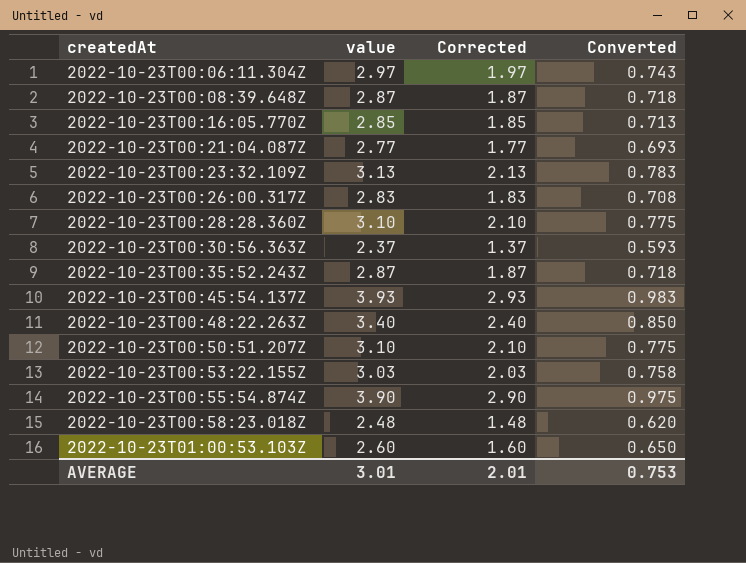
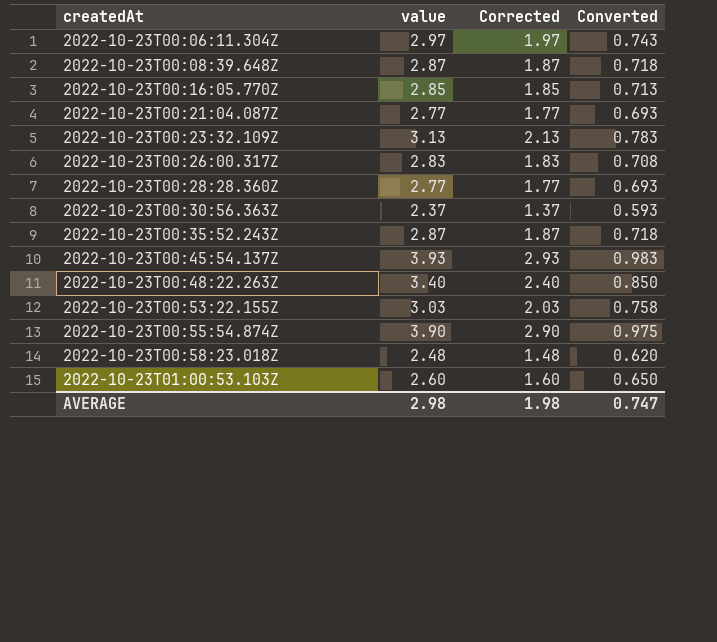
row 2022-10-23T00:50:51.207Z: 3.10 | 2.10 | 0.775 -> none
2022-10-23T00:28:28.360Z | value: 3.10 -> 2.77
2022-10-23T00:28:28.360Z | Corrected: 2.10 -> 1.77
2022-10-23T00:28:28.360Z | Converted: 0.775 -> 0.693
AVERAGE | value: 3.01 -> 2.98
AVERAGE | Corrected: 2.01 -> 1.98
AVERAGE | Converted: 0.753 -> 0.747

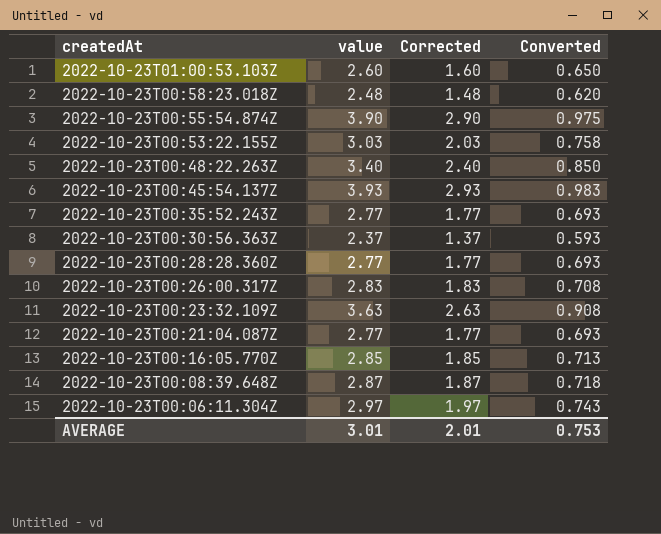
row order: createdAt ascending -> createdAt descending
2022-10-23T00:35:52.243Z | value: 2.87 -> 2.77
2022-10-23T00:35:52.243Z | Corrected: 1.87 -> 1.77
2022-10-23T00:35:52.243Z | Converted: 0.718 -> 0.693
2022-10-23T00:23:32.109Z | value: 3.13 -> 3.63
2022-10-23T00:23:32.109Z | Corrected: 2.13 -> 2.63
2022-10-23T00:23:32.109Z | Converted: 0.783 -> 0.908
AVERAGE | value: 2.98 -> 3.01
AVERAGE | Corrected: 1.98 -> 2.01
AVERAGE | Converted: 0.747 -> 0.753

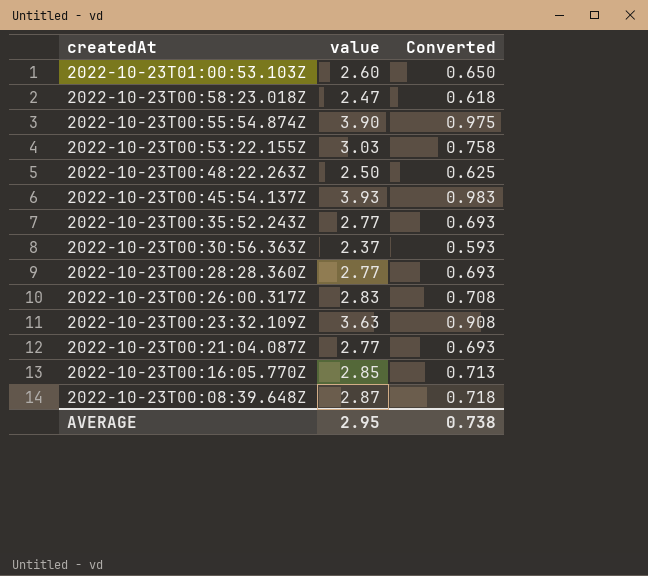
column Corrected | formula: [value] - 1 -> none
row 2022-10-23T00:06:11.304Z: 2.97 | 1.97 | 0.743 -> none
2022-10-23T00:58:23.018Z | value: 2.48 -> 2.47
2022-10-23T00:58:23.018Z | Converted: 0.620 -> 0.618
2022-10-23T00:48:22.263Z | value: 3.40 -> 2.50
2022-10-23T00:48:22.263Z | Converted: 0.850 -> 0.625
AVERAGE | value: 3.01 -> 2.95
AVERAGE | Converted: 0.753 -> 0.738

